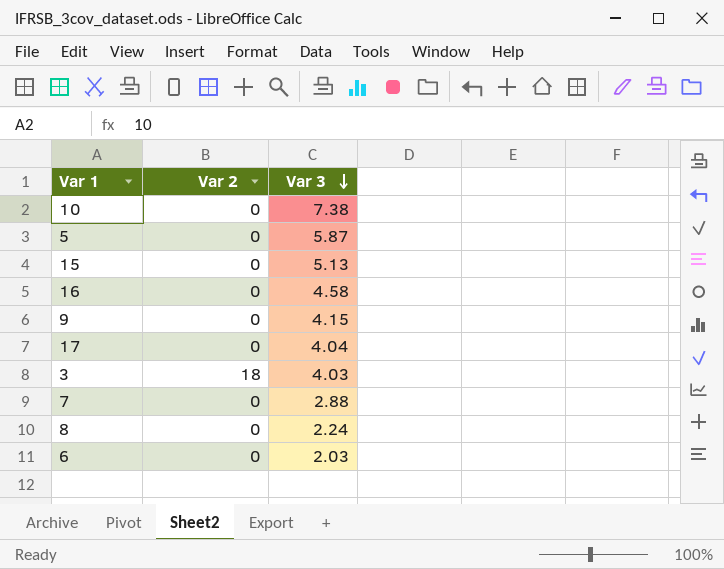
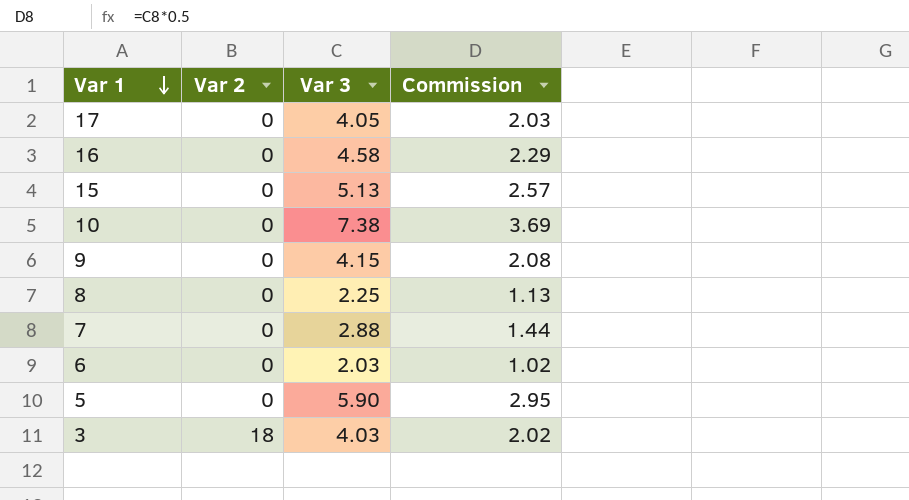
row order: Var 3 descending -> Var 1 descending
column Commission | formula: none -> [Var 3] * 0.5
17 | Var 3: 4.04 -> 4.05
8 | Var 3: 2.24 -> 2.25
5 | Var 3: 5.87 -> 5.90

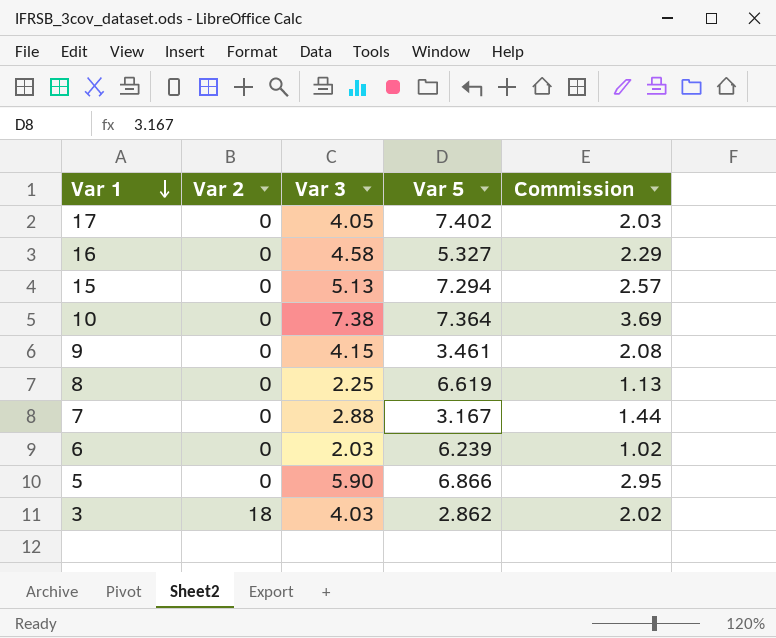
column Var 5 | position: none -> 4

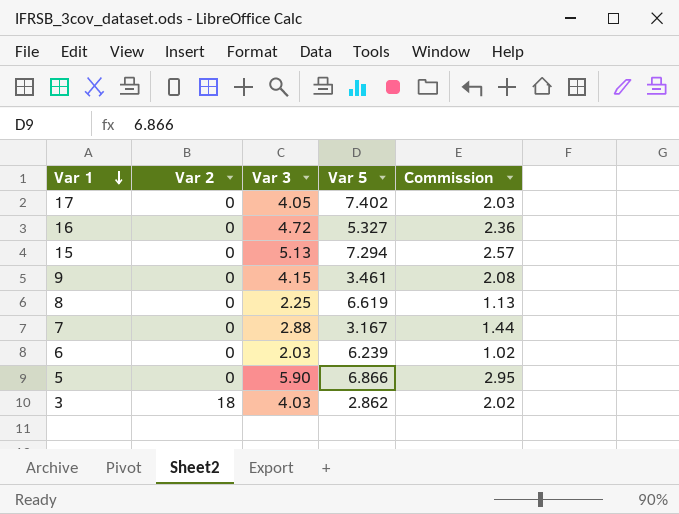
row 10: 0 | 7.38 | 7.364 | 3.69 -> none
16 | Var 3: 4.58 -> 4.72
16 | Commission: 2.29 -> 2.36

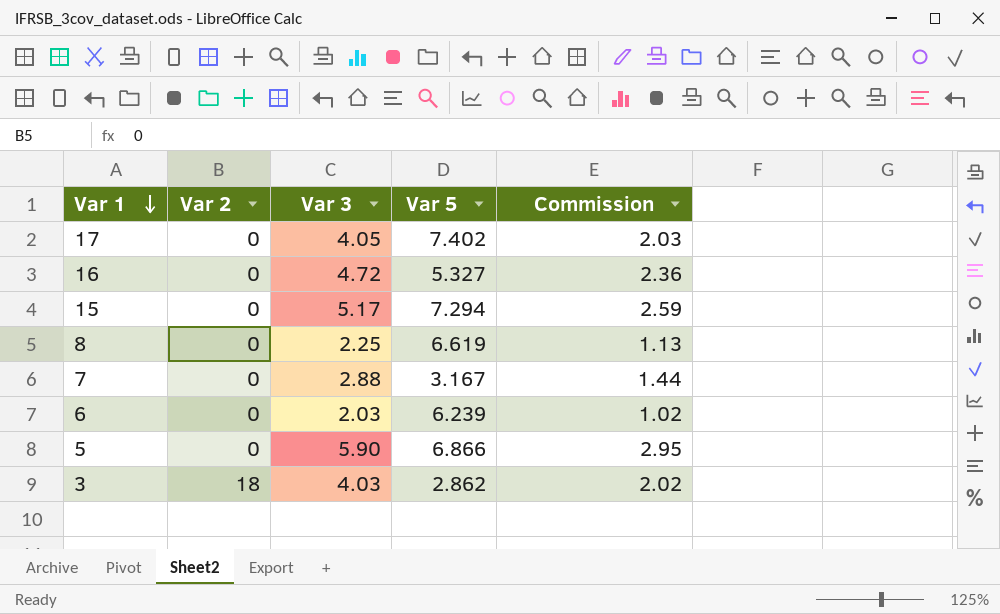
row 9: 0 | 4.15 | 3.461 | 2.08 -> none
15 | Var 3: 5.13 -> 5.17
15 | Commission: 2.57 -> 2.59

